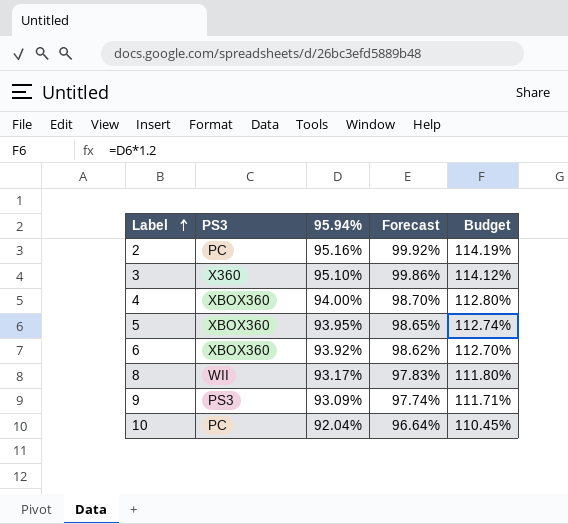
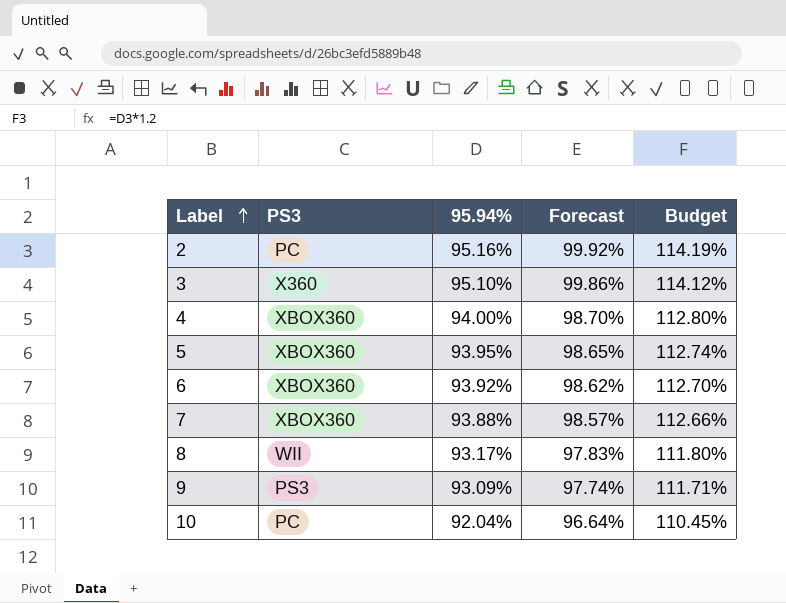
row 7: none -> XBOX360 | 93.88% | 98.57% | 112.66%

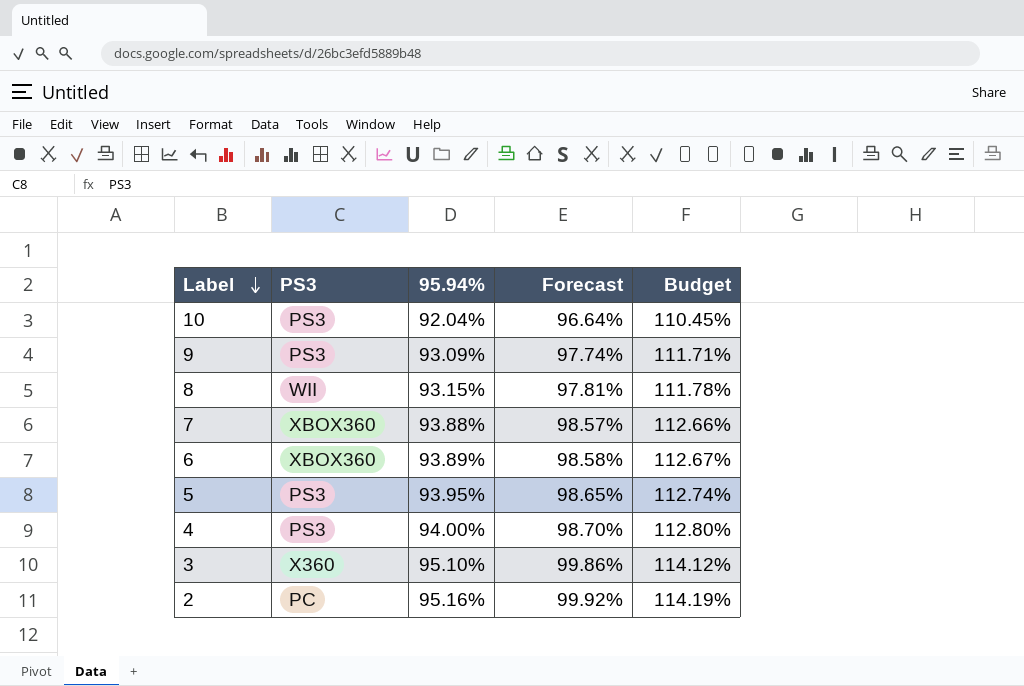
row order: Label ascending -> Label descending
10 | PS3: PC -> PS3
8 | 95.94%: 93.17% -> 93.15%
8 | Forecast: 97.83% -> 97.81%
8 | Budget: 111.80% -> 111.78%
6 | 95.94%: 93.92% -> 93.89%
6 | Forecast: 98.62% -> 98.58%
6 | Budget: 112.70% -> 112.67%
5 | PS3: XBOX360 -> PS3
4 | PS3: XBOX360 -> PS3

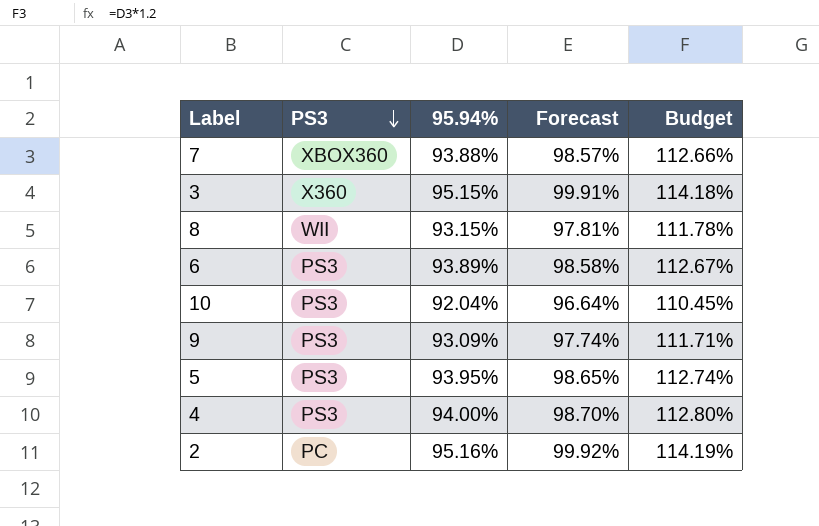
row order: Label descending -> PS3 descending
3 | 95.94%: 95.10% -> 95.15%
3 | Forecast: 99.86% -> 99.91%
3 | Budget: 114.12% -> 114.18%
6 | PS3: XBOX360 -> PS3

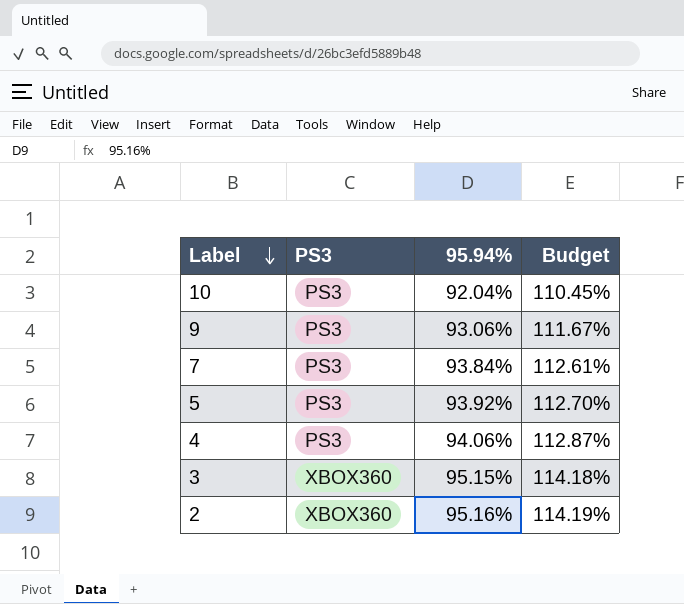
row order: PS3 descending -> Label descending
column Forecast | formula: [95.94%] * 1.05 -> none
row 8: WII | 93.15% | 97.81% | 111.78% -> none
row 6: PS3 | 93.89% | 98.58% | 112.67% -> none
9 | 95.94%: 93.09% -> 93.06%
9 | Budget: 111.71% -> 111.67%
7 | PS3: XBOX360 -> PS3
7 | 95.94%: 93.88% -> 93.84%
7 | Budget: 112.66% -> 112.61%
5 | 95.94%: 93.95% -> 93.92%
5 | Budget: 112.74% -> 112.70%
4 | 95.94%: 94.00% -> 94.06%
4 | Budget: 112.80% -> 112.87%
3 | PS3: X360 -> XBOX360
2 | PS3: PC -> XBOX360

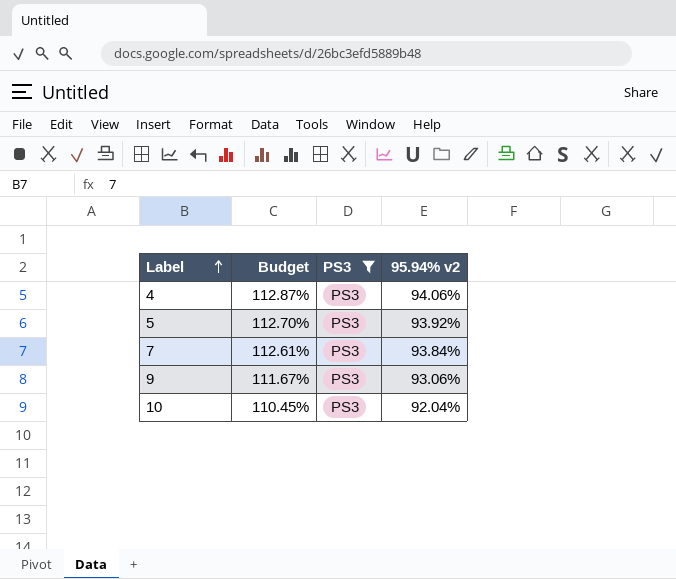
filter: none -> PS3 = PS3
row order: Label descending -> Label ascending
column Budget | position: 4 -> 2
column name: 95.94% -> 95.94% v2

